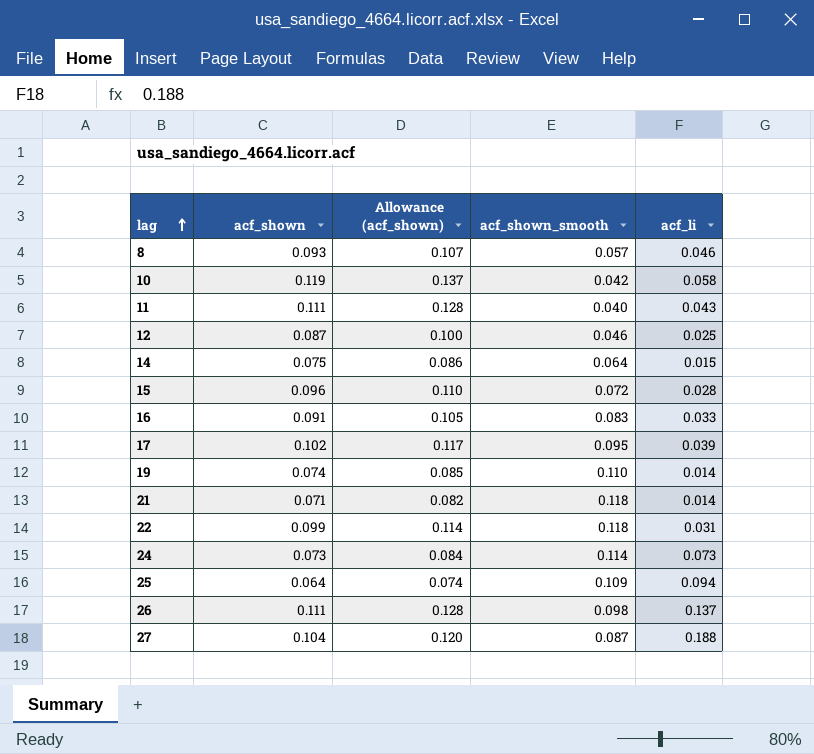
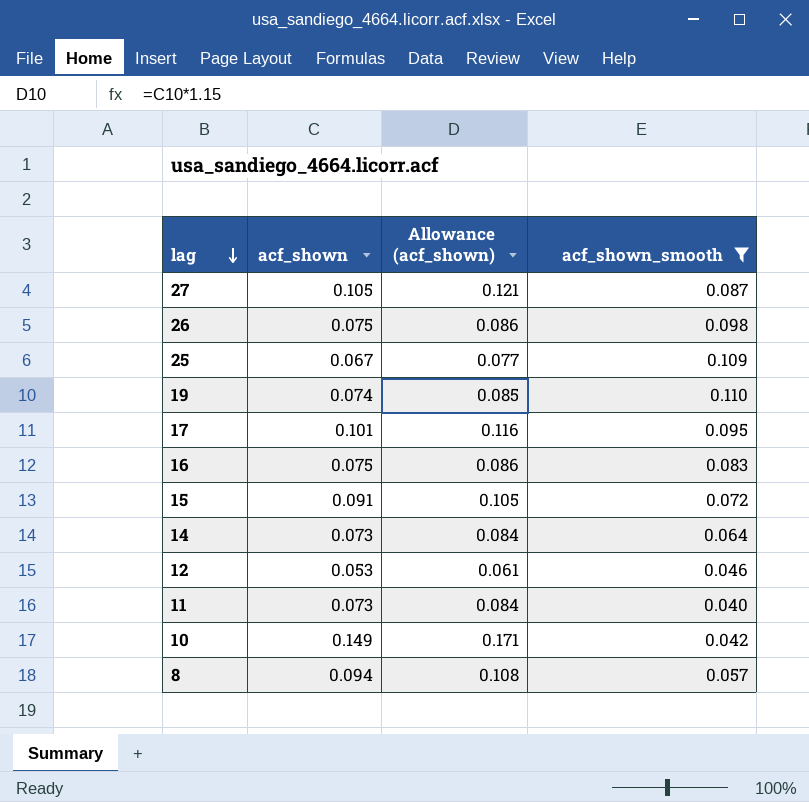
filter: none -> acf_shown_smooth <= 0.110
row order: lag ascending -> lag descending
column acf_li | position: 5 -> none
27 | acf_shown: 0.104 -> 0.105
27 | Allowance (acf_shown): 0.120 -> 0.121
26 | acf_shown: 0.111 -> 0.075
26 | Allowance (acf_shown): 0.128 -> 0.086
25 | acf_shown: 0.064 -> 0.067
25 | Allowance (acf_shown): 0.074 -> 0.077
17 | acf_shown: 0.102 -> 0.101
17 | Allowance (acf_shown): 0.117 -> 0.116
16 | acf_shown: 0.091 -> 0.075
16 | Allowance (acf_shown): 0.105 -> 0.086
15 | acf_shown: 0.096 -> 0.091
15 | Allowance (acf_shown): 0.110 -> 0.105
14 | acf_shown: 0.075 -> 0.073
14 | Allowance (acf_shown): 0.086 -> 0.084
12 | acf_shown: 0.087 -> 0.053
12 | Allowance (acf_shown): 0.100 -> 0.061
11 | acf_shown: 0.111 -> 0.073
11 | Allowance (acf_shown): 0.128 -> 0.084
10 | acf_shown: 0.119 -> 0.149
10 | Allowance (acf_shown): 0.137 -> 0.171
8 | acf_shown: 0.093 -> 0.094
8 | Allowance (acf_shown): 0.107 -> 0.108

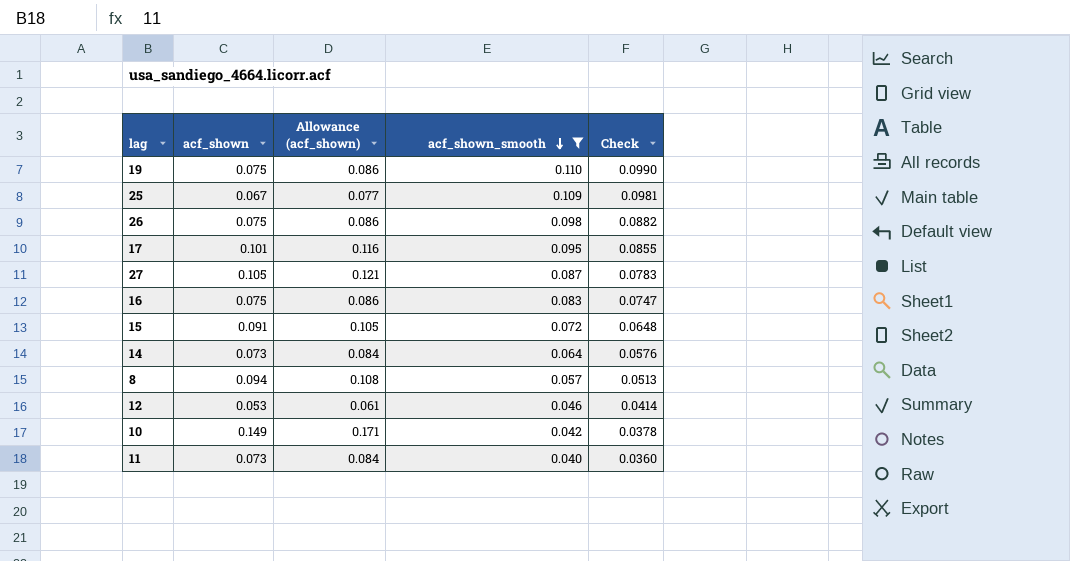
row order: lag descending -> acf_shown_smooth descending
column Check | formula: none -> [acf_shown_smooth] * 0.9
19 | acf_shown: 0.074 -> 0.075
19 | Allowance (acf_shown): 0.085 -> 0.086

